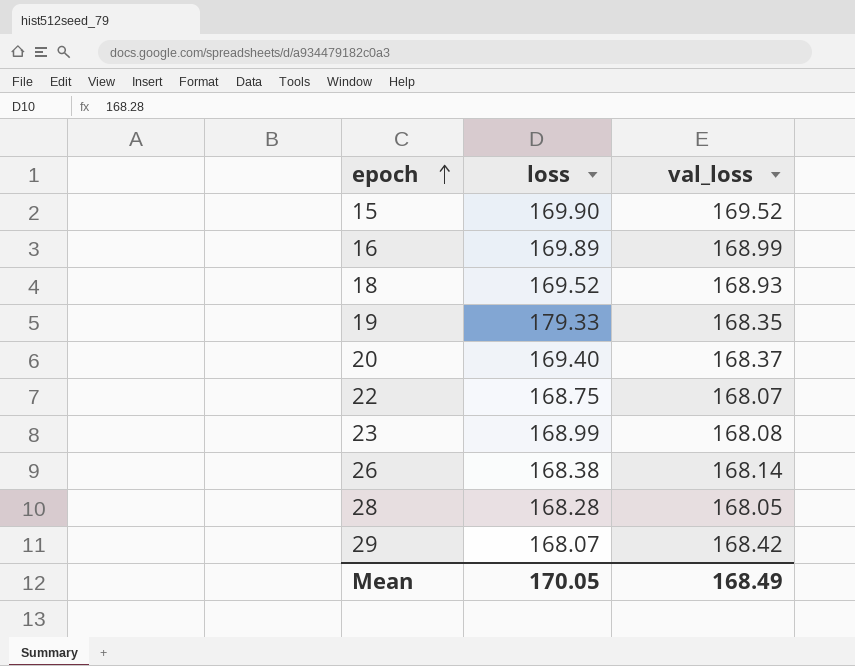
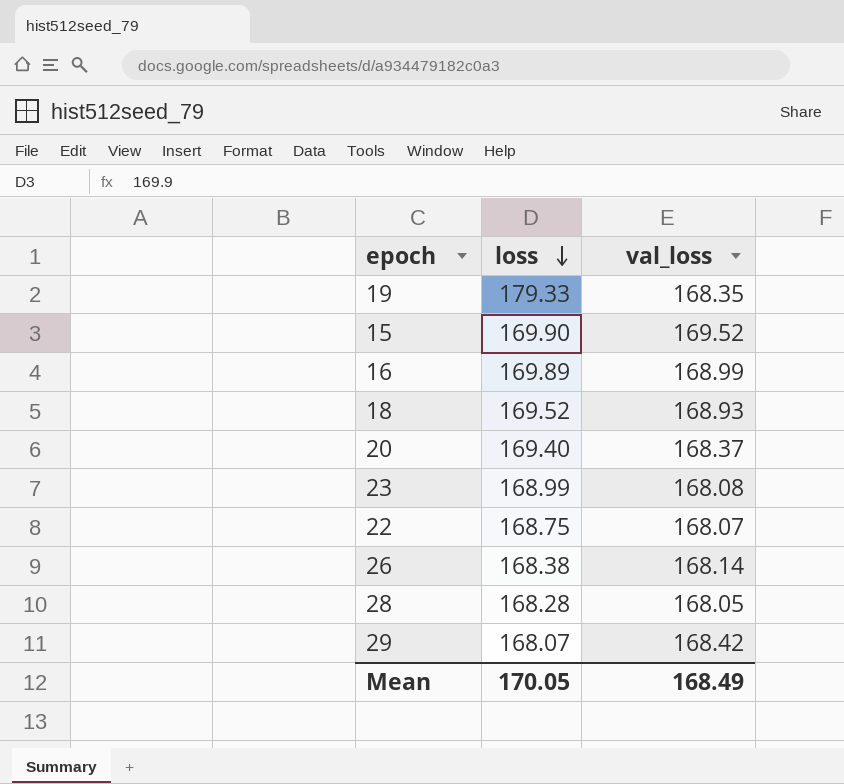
row order: epoch ascending -> loss descending

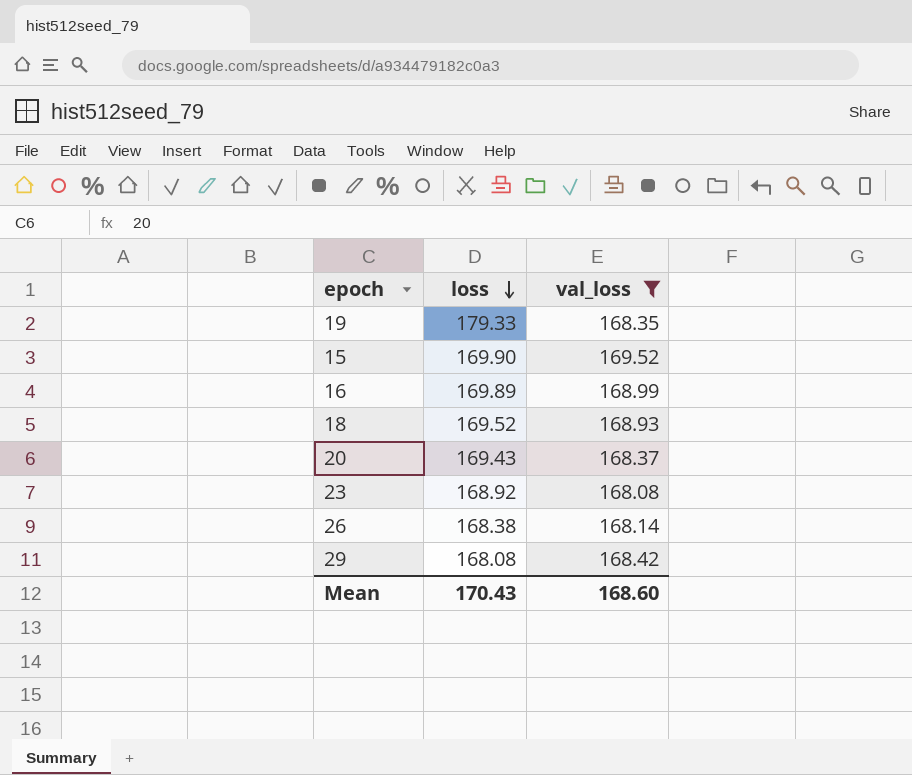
filter: none -> val_loss >= 168.08
20 | loss: 169.40 -> 169.43
23 | loss: 168.99 -> 168.92
29 | loss: 168.07 -> 168.08
Mean | loss: 170.05 -> 170.43
Mean | val_loss: 168.49 -> 168.60

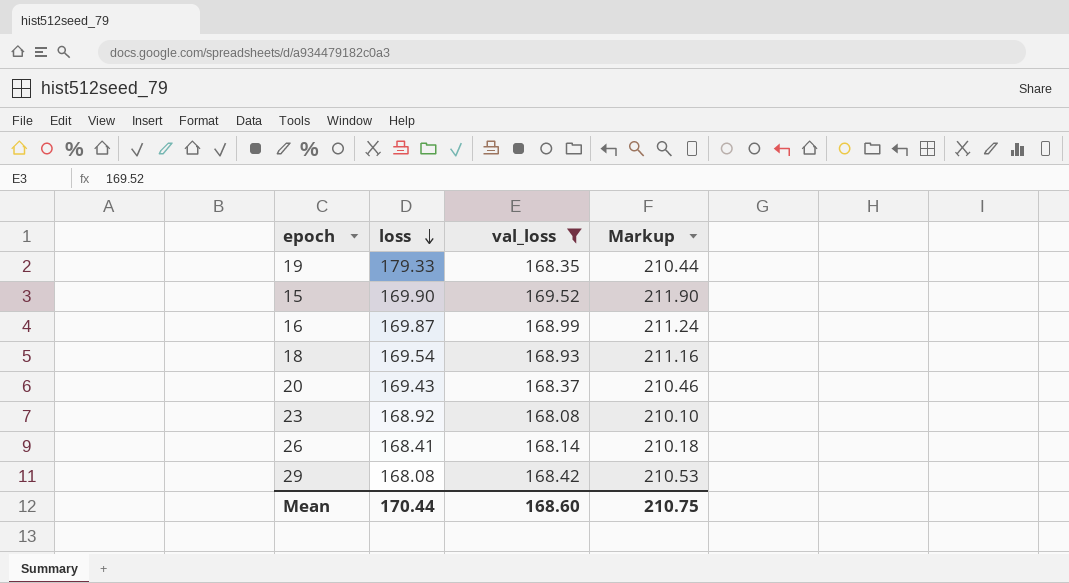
column Markup | formula: none -> [val_loss] * 1.25
16 | loss: 169.89 -> 169.87
18 | loss: 169.52 -> 169.54
26 | loss: 168.38 -> 168.41
Mean | loss: 170.43 -> 170.44

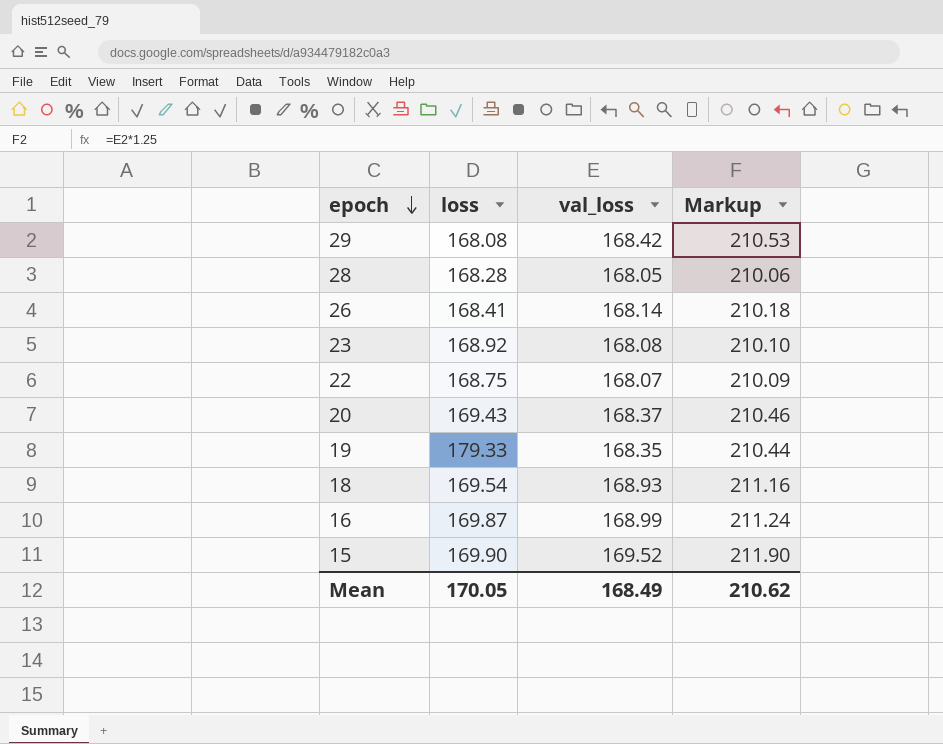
filter: val_loss >= 168.08 -> none
row order: loss descending -> epoch descending
Mean | loss: 170.44 -> 170.05
Mean | val_loss: 168.60 -> 168.49
Mean | Markup: 210.75 -> 210.62

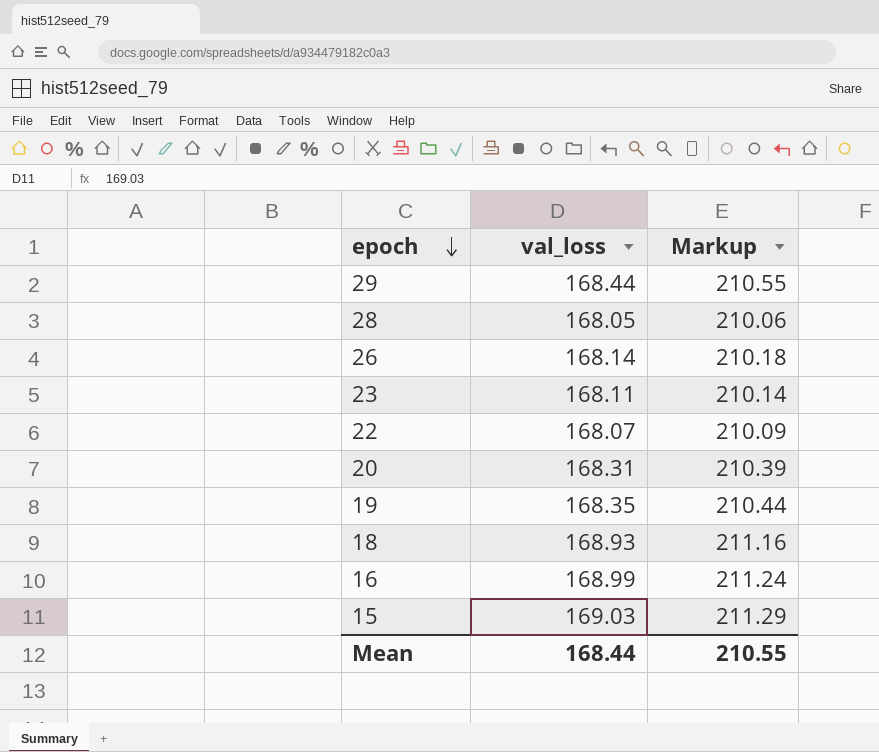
column loss | position: 2 -> none
29 | val_loss: 168.42 -> 168.44
29 | Markup: 210.53 -> 210.55
23 | val_loss: 168.08 -> 168.11
23 | Markup: 210.10 -> 210.14
20 | val_loss: 168.37 -> 168.31
20 | Markup: 210.46 -> 210.39
15 | val_loss: 169.52 -> 169.03
15 | Markup: 211.90 -> 211.29
Mean | val_loss: 168.49 -> 168.44
Mean | Markup: 210.62 -> 210.55

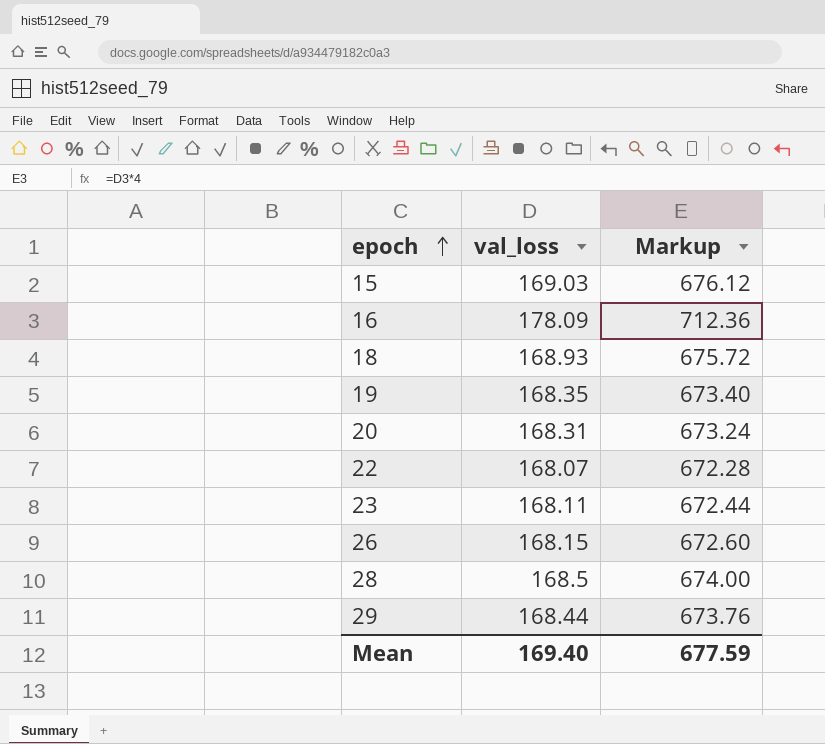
row order: epoch descending -> epoch ascending
column Markup | formula: [val_loss] * 1.25 -> [val_loss] * 4
16 | val_loss: 168.99 -> 178.09
26 | val_loss: 168.14 -> 168.15
28 | val_loss: 168.05 -> 168.5
Mean | val_loss: 168.44 -> 169.40
Mean | Markup: 210.55 -> 677.59

